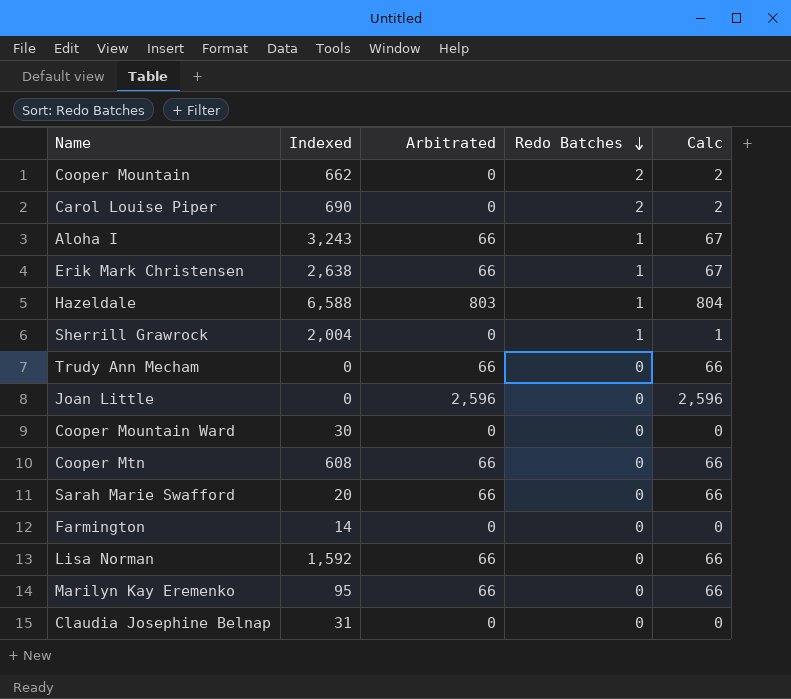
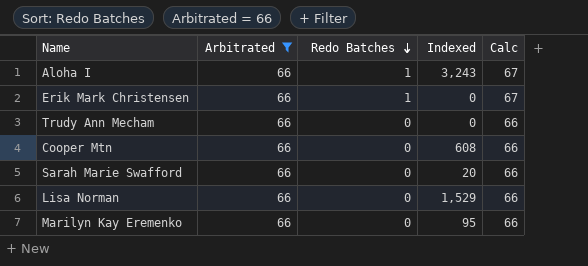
filter: none -> Arbitrated = 66
column Indexed | position: 2 -> 4
Erik Mark Christensen | Indexed: 2,638 -> 0
Lisa Norman | Indexed: 1,592 -> 1,529

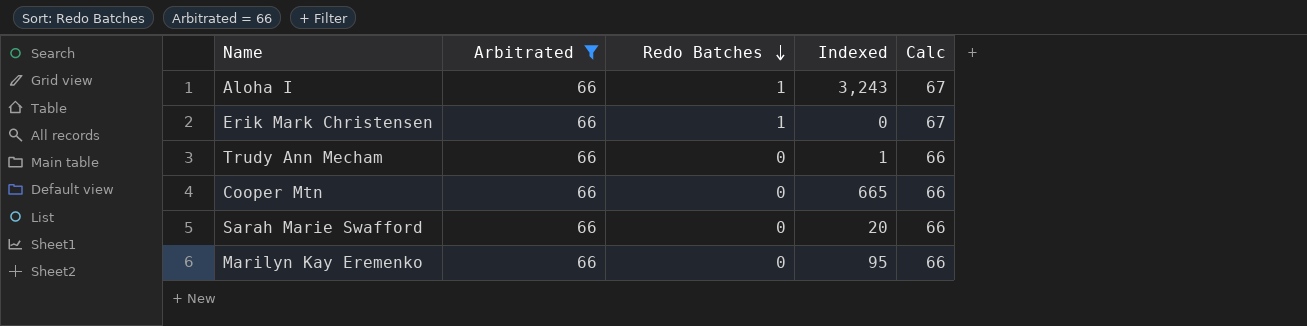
row Lisa Norman: 66 | 0 | 1,529 | 66 -> none
Trudy Ann Mecham | Indexed: 0 -> 1
Cooper Mtn | Indexed: 608 -> 665

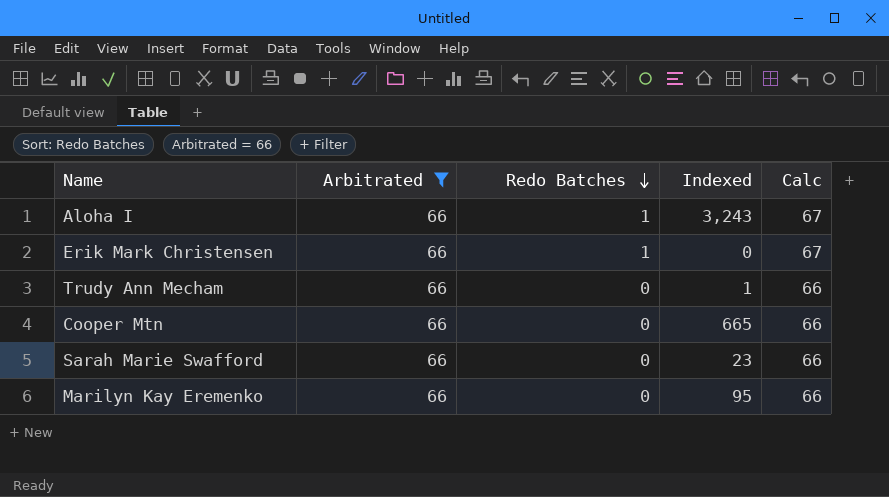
Sarah Marie Swafford | Indexed: 20 -> 23

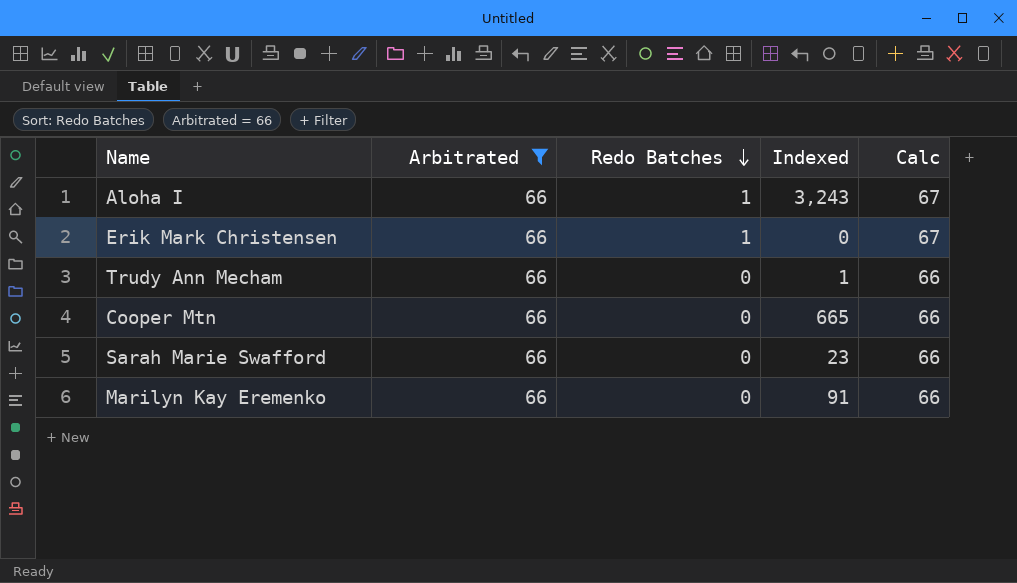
Marilyn Kay Eremenko | Indexed: 95 -> 91

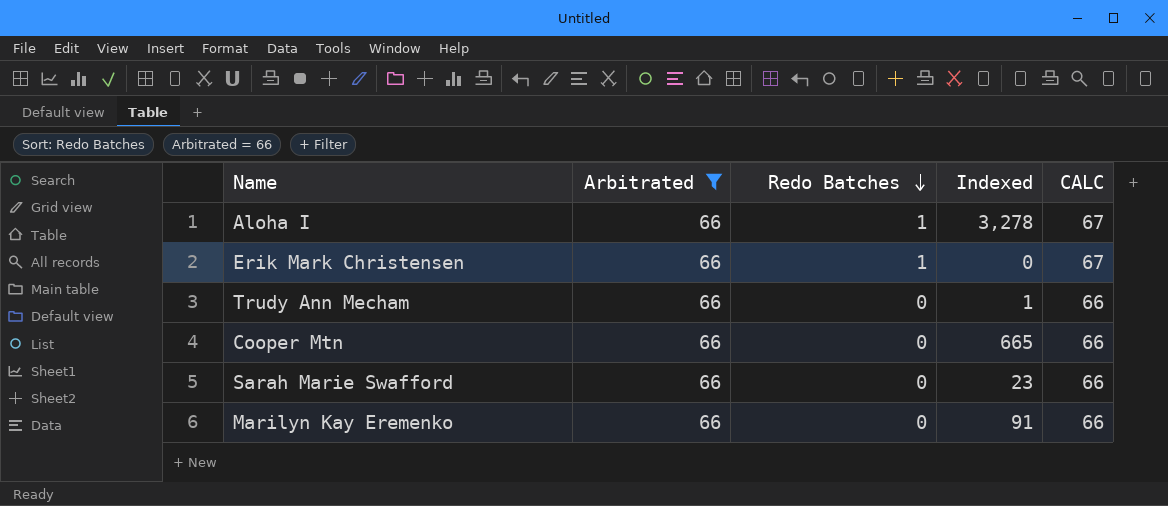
column name: Calc -> CALC
Aloha I | Indexed: 3,243 -> 3,278

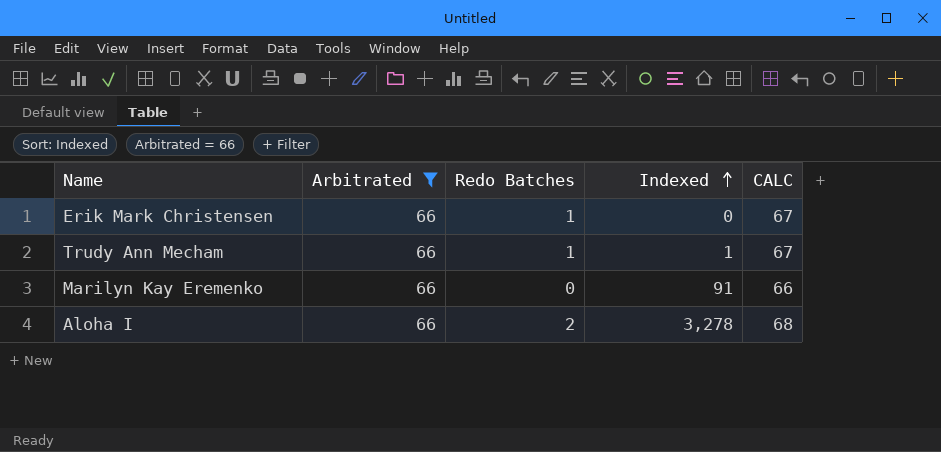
row order: Redo Batches descending -> Indexed ascending
row Cooper Mtn: 66 | 0 | 665 | 66 -> none
row Sarah Marie Swafford: 66 | 0 | 23 | 66 -> none
Trudy Ann Mecham | Redo Batches: 0 -> 1
Trudy Ann Mecham | CALC: 66 -> 67
Aloha I | Redo Batches: 1 -> 2
Aloha I | CALC: 67 -> 68

